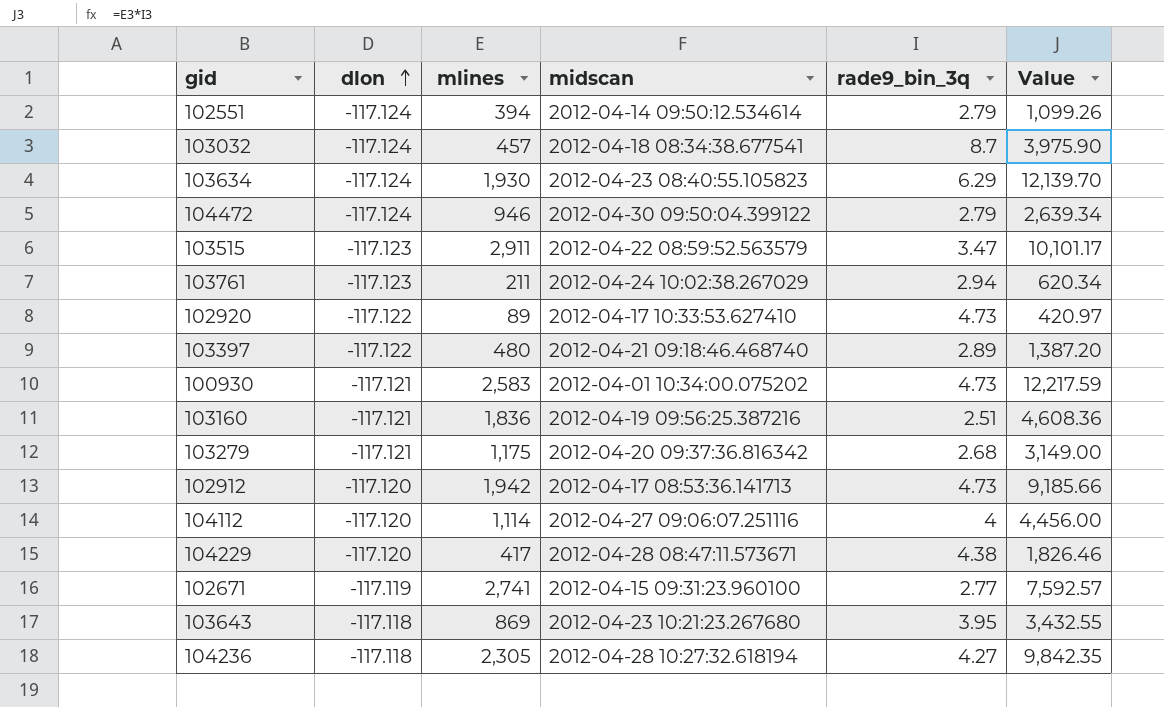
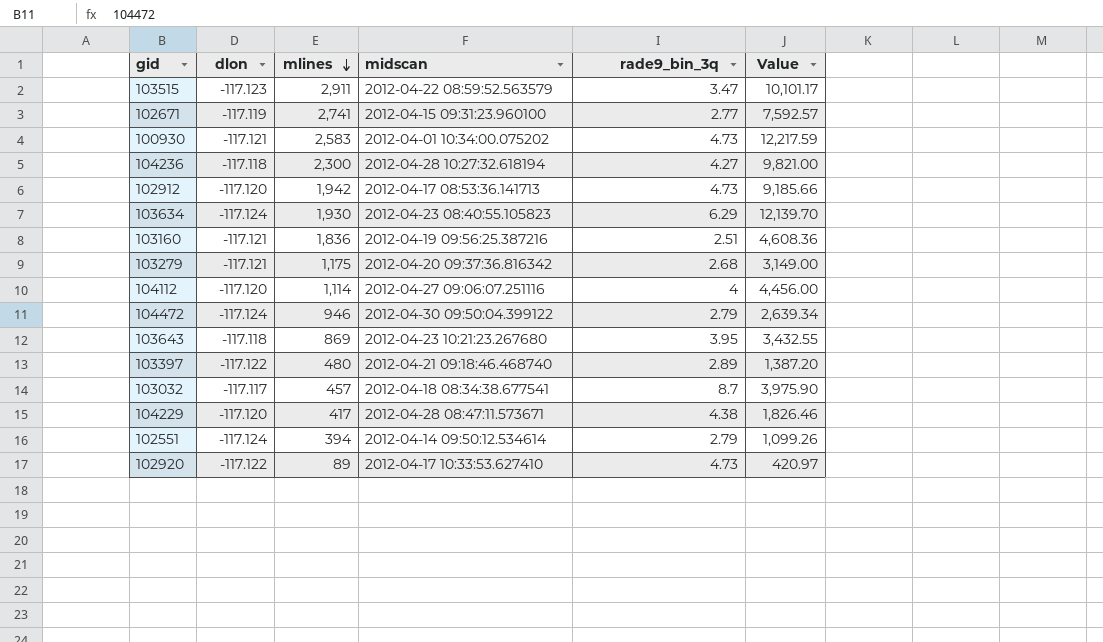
row order: dlon ascending -> mlines descending
row 103761: -117.123 | 211 | 2012-04-24 10:02:38.267029 | 2.94 | 620.34 -> none
104236 | mlines: 2,305 -> 2,300
104236 | Value: 9,842.35 -> 9,821.00
103032 | dlon: -117.124 -> -117.117

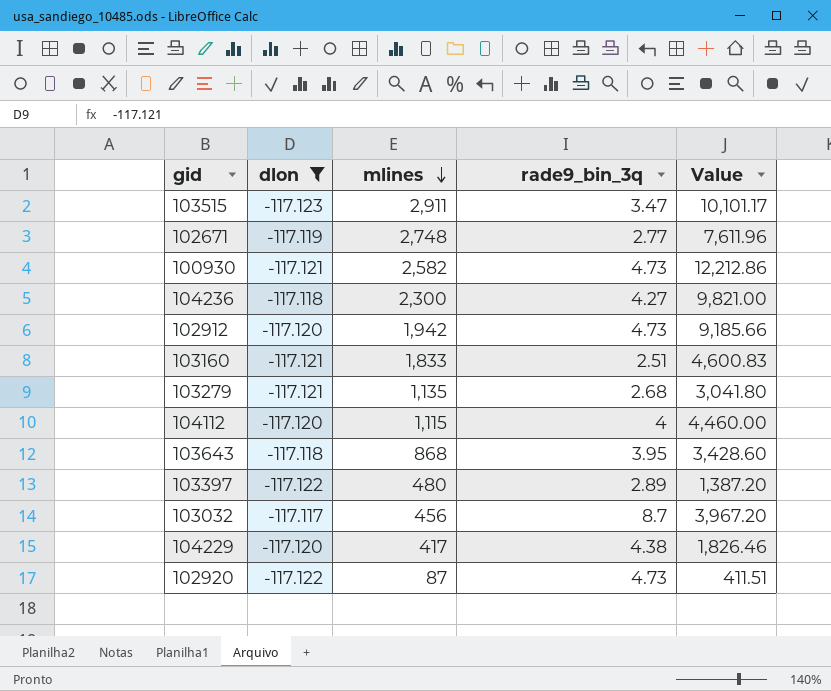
filter: none -> dlon != -117.124
column midscan | position: 4 -> none
102671 | mlines: 2,741 -> 2,748
102671 | Value: 7,592.57 -> 7,611.96
100930 | mlines: 2,583 -> 2,582
100930 | Value: 12,217.59 -> 12,212.86
103160 | mlines: 1,836 -> 1,833
103160 | Value: 4,608.36 -> 4,600.83
103279 | mlines: 1,175 -> 1,135
103279 | Value: 3,149.00 -> 3,041.80
104112 | mlines: 1,114 -> 1,115
104112 | Value: 4,456.00 -> 4,460.00
103643 | mlines: 869 -> 868
103643 | Value: 3,432.55 -> 3,428.60
103032 | mlines: 457 -> 456
103032 | Value: 3,975.90 -> 3,967.20
102920 | mlines: 89 -> 87
102920 | Value: 420.97 -> 411.51

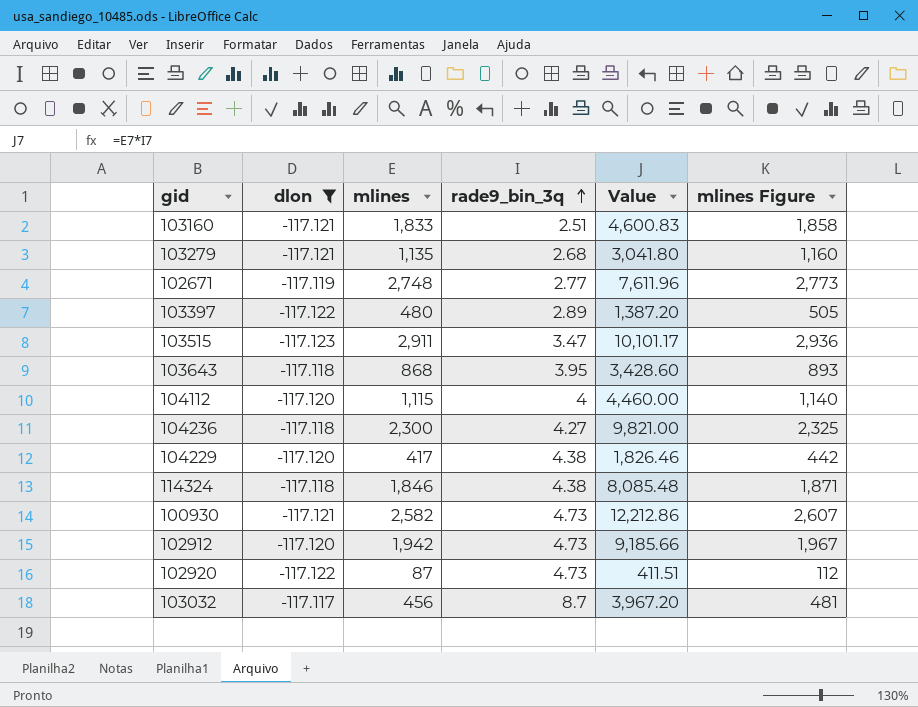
row order: mlines descending -> rade9_bin_3q ascending
column mlines Figure | formula: none -> [mlines] + 25
row 114324: none -> -117.118 | 1,846 | 4.38 | 8,085.48 | 1,871

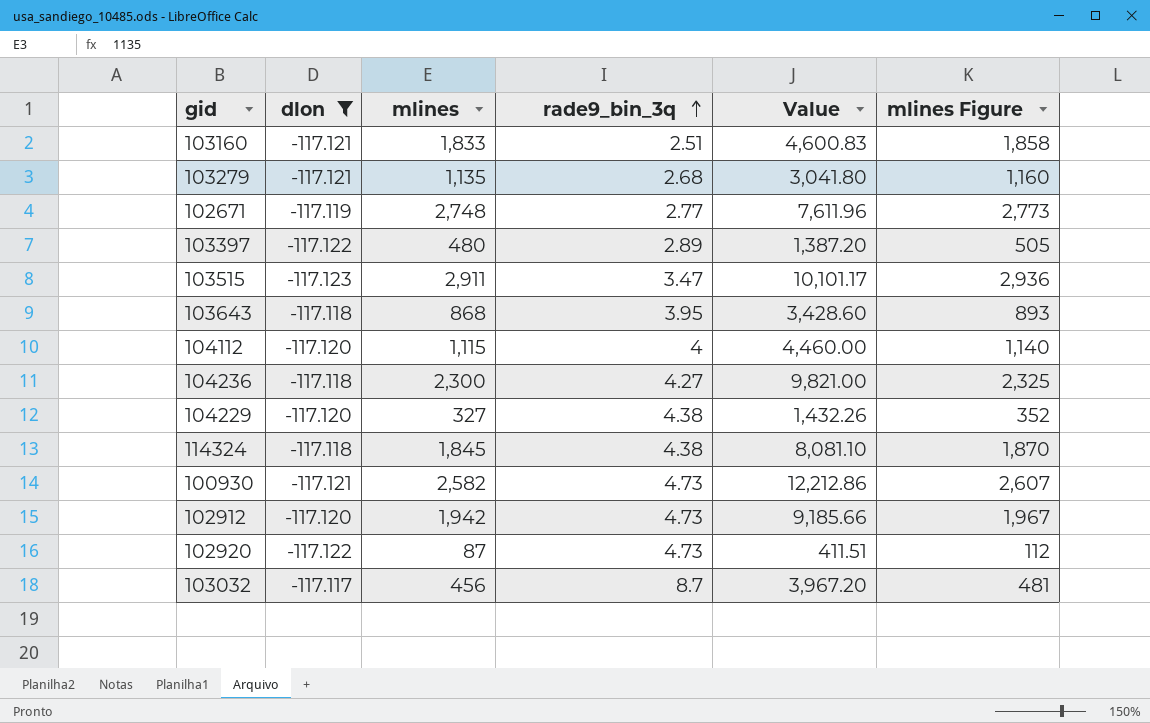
104229 | mlines: 417 -> 327
104229 | Value: 1,826.46 -> 1,432.26
104229 | mlines Figure: 442 -> 352
114324 | mlines: 1,846 -> 1,845
114324 | Value: 8,085.48 -> 8,081.10
114324 | mlines Figure: 1,871 -> 1,870

